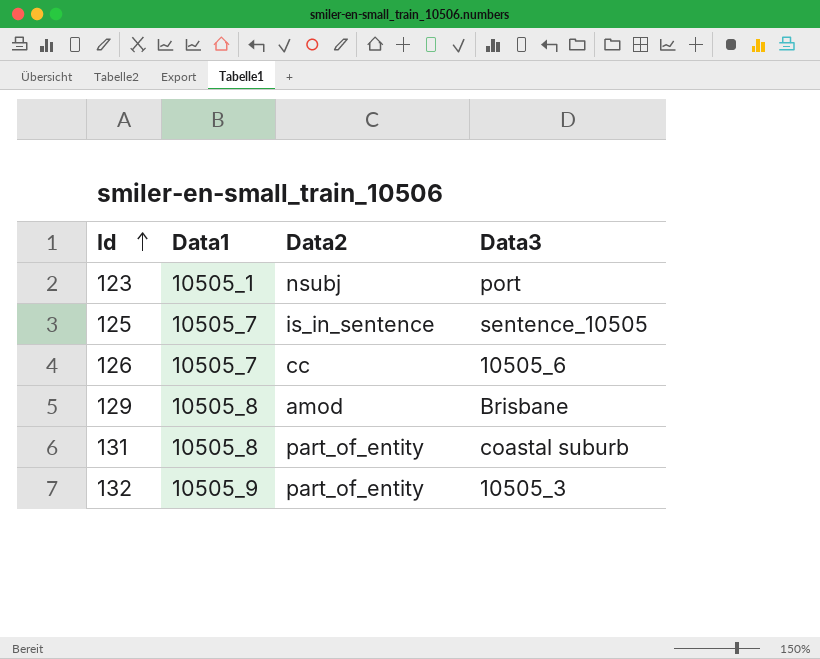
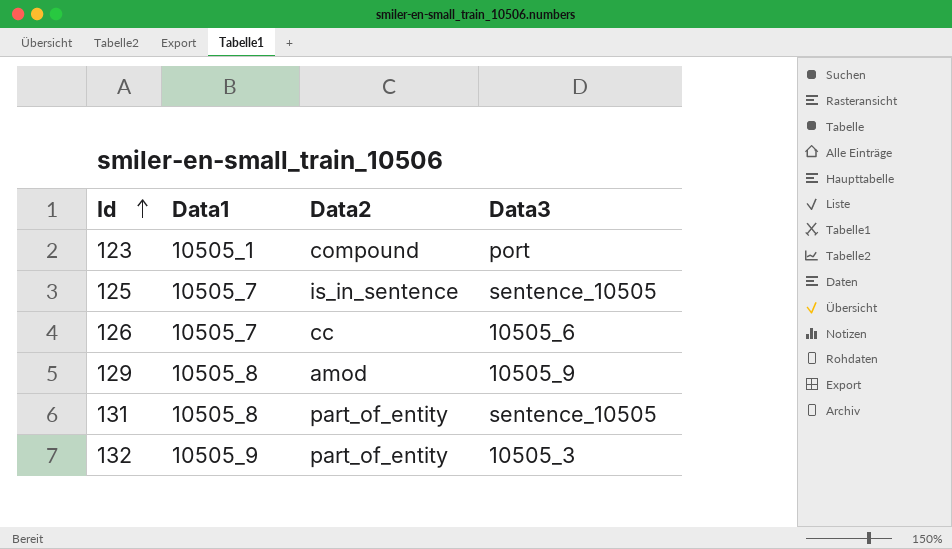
123 | Data2: nsubj -> compound
129 | Data3: Brisbane -> 10505_9
131 | Data3: coastal suburb -> sentence_10505

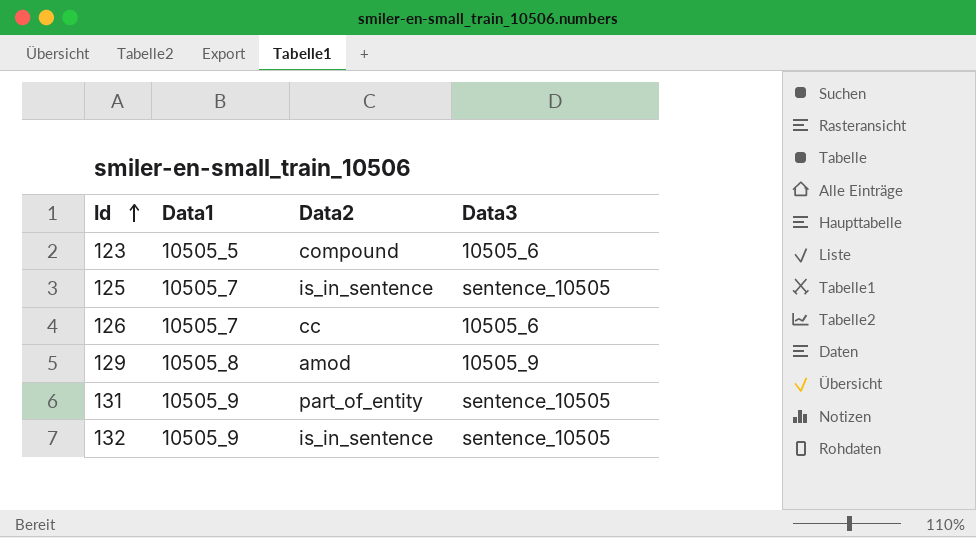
123 | Data1: 10505_1 -> 10505_5
123 | Data3: port -> 10505_6
131 | Data1: 10505_8 -> 10505_9
132 | Data2: part_of_entity -> is_in_sentence
132 | Data3: 10505_3 -> sentence_10505

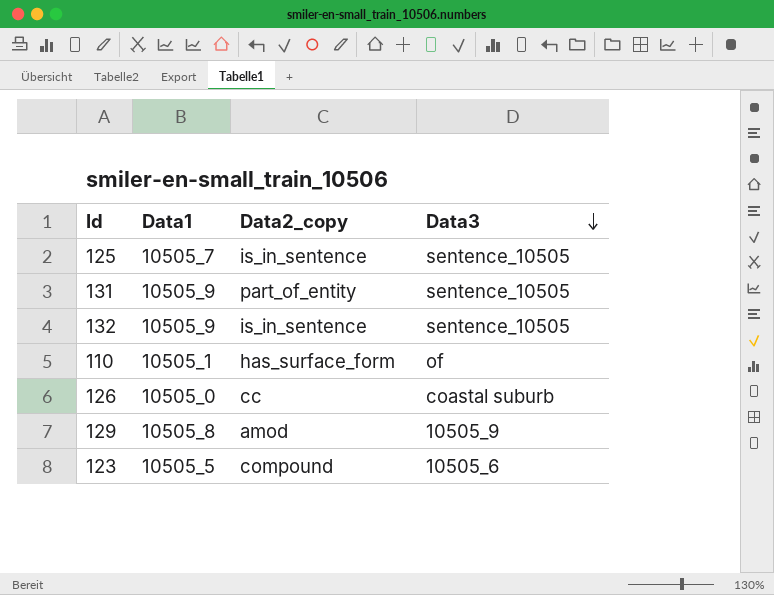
row order: Id ascending -> Data3 descending
column name: Data2 -> Data2_copy
row 110: none -> 10505_1 | has_surface_form | of
126 | Data1: 10505_7 -> 10505_0
126 | Data3: 10505_6 -> coastal suburb

